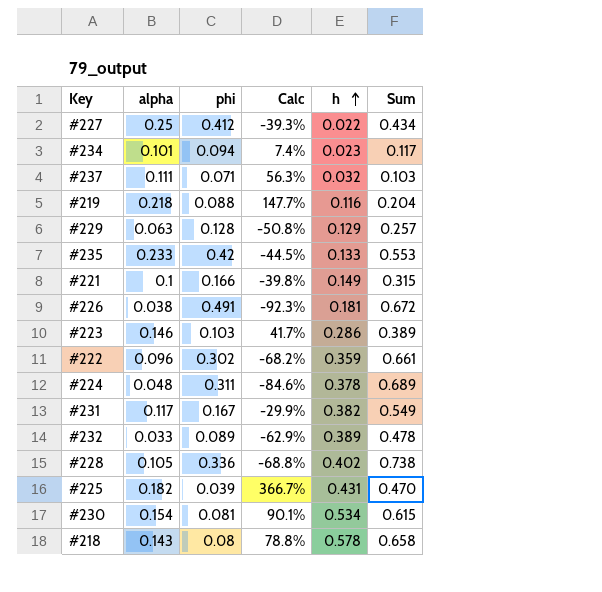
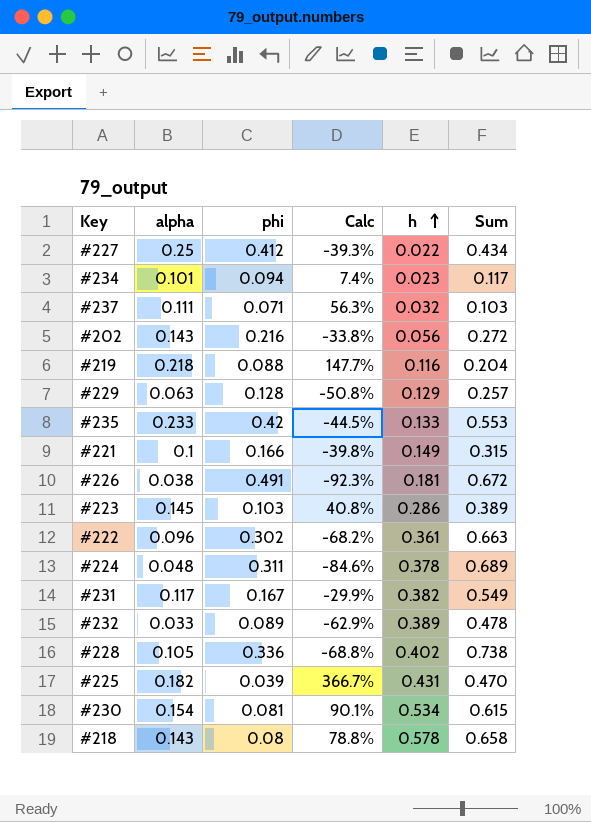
row #202: none -> 0.143 | 0.216 | -33.8% | 0.056 | 0.272
#223 | alpha: 0.146 -> 0.145
#223 | Calc: 41.7% -> 40.8%
#222 | h: 0.359 -> 0.361
#222 | Sum: 0.661 -> 0.663

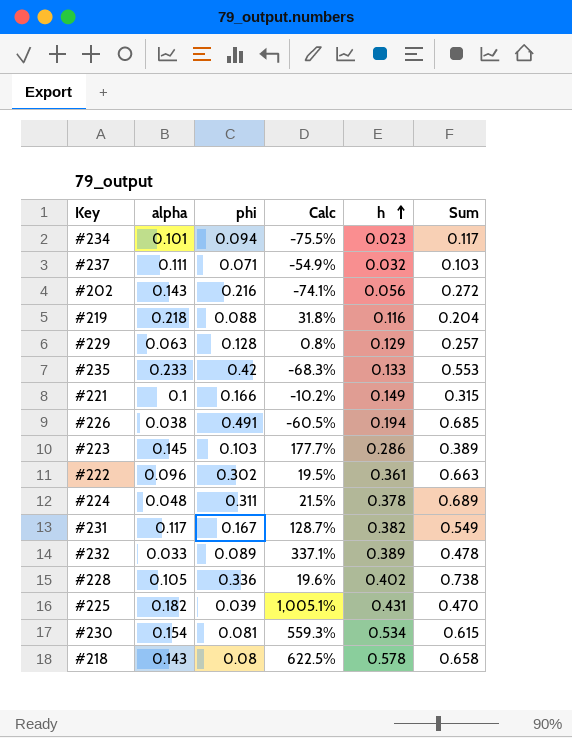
column Calc | formula: ([alpha] - [phi]) / [phi] -> ([h] - [phi]) / [phi]
row #227: 0.25 | 0.412 | -39.3% | 0.022 | 0.434 -> none
#226 | h: 0.181 -> 0.194
#226 | Sum: 0.672 -> 0.685

